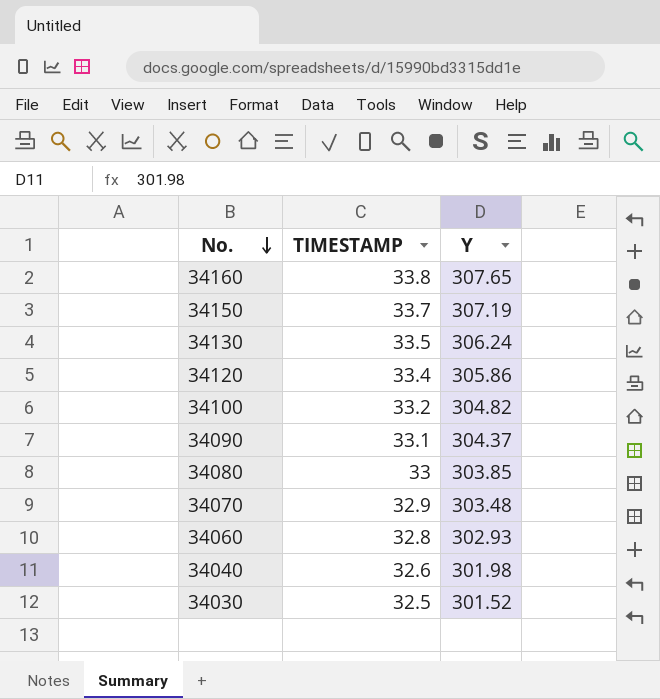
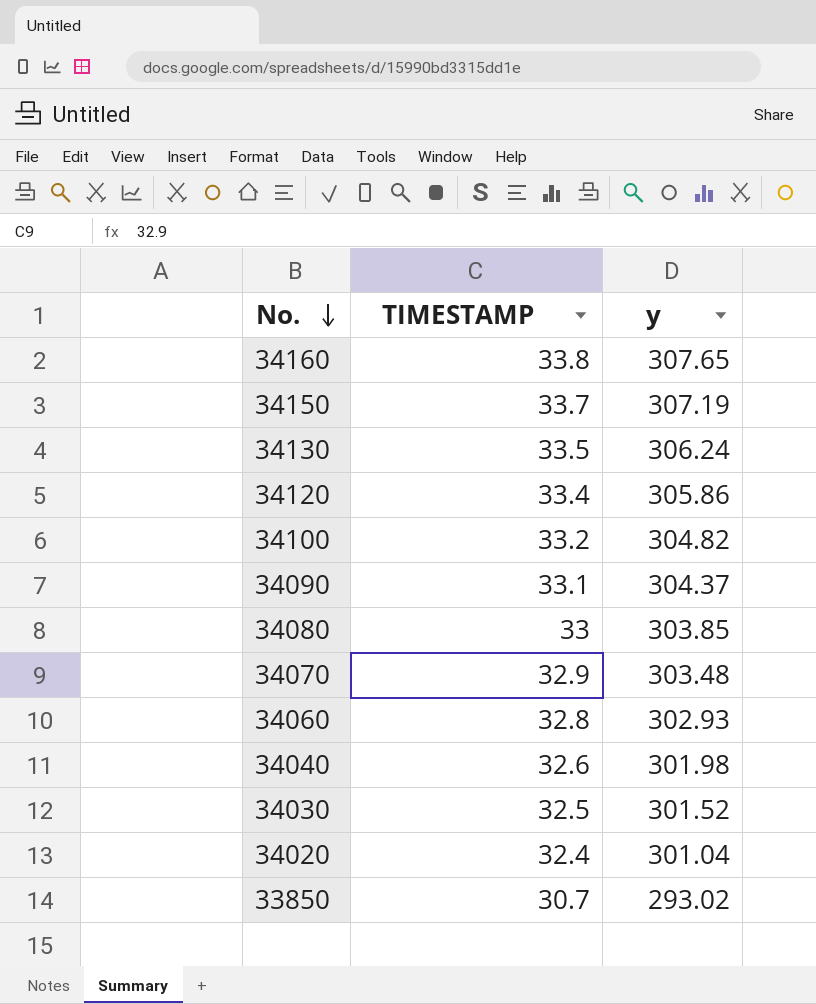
column name: Y -> y
row 34020: none -> 32.4 | 301.04
row 33850: none -> 30.7 | 293.02

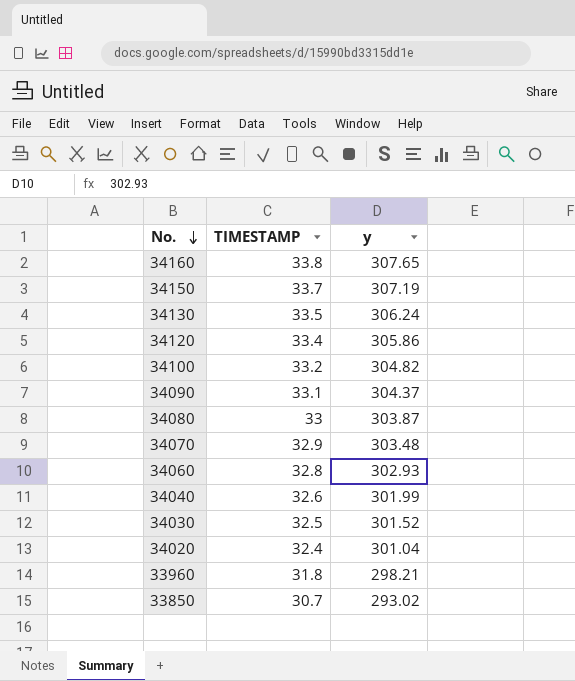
34080 | y: 303.85 -> 303.87
34040 | y: 301.98 -> 301.99
row 33960: none -> 31.8 | 298.21

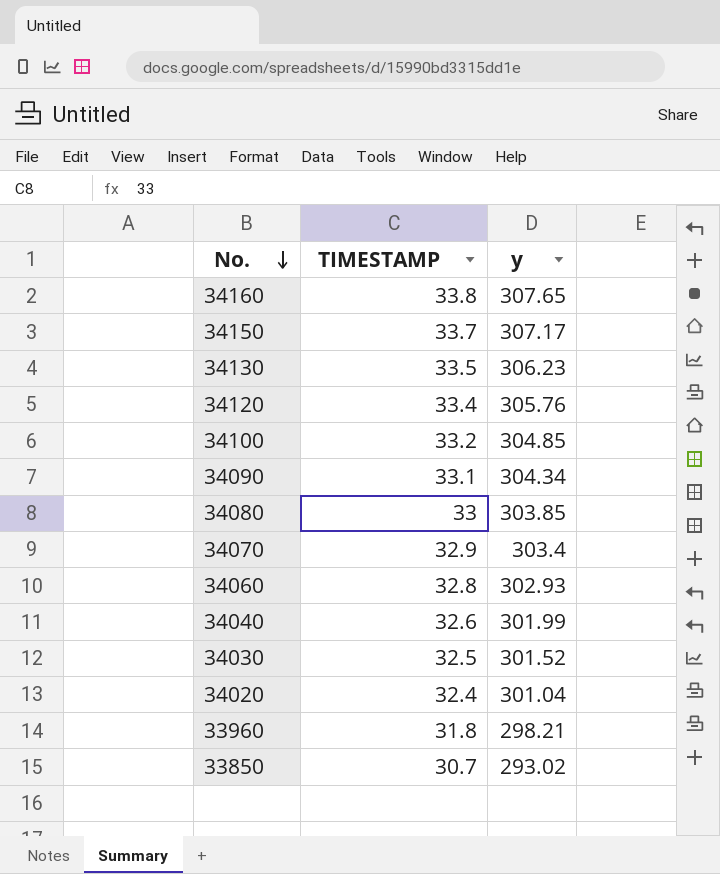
34150 | y: 307.19 -> 307.17
34130 | y: 306.24 -> 306.23
34120 | y: 305.86 -> 305.76
34100 | y: 304.82 -> 304.85
34090 | y: 304.37 -> 304.34
34080 | y: 303.87 -> 303.85
34070 | y: 303.48 -> 303.4

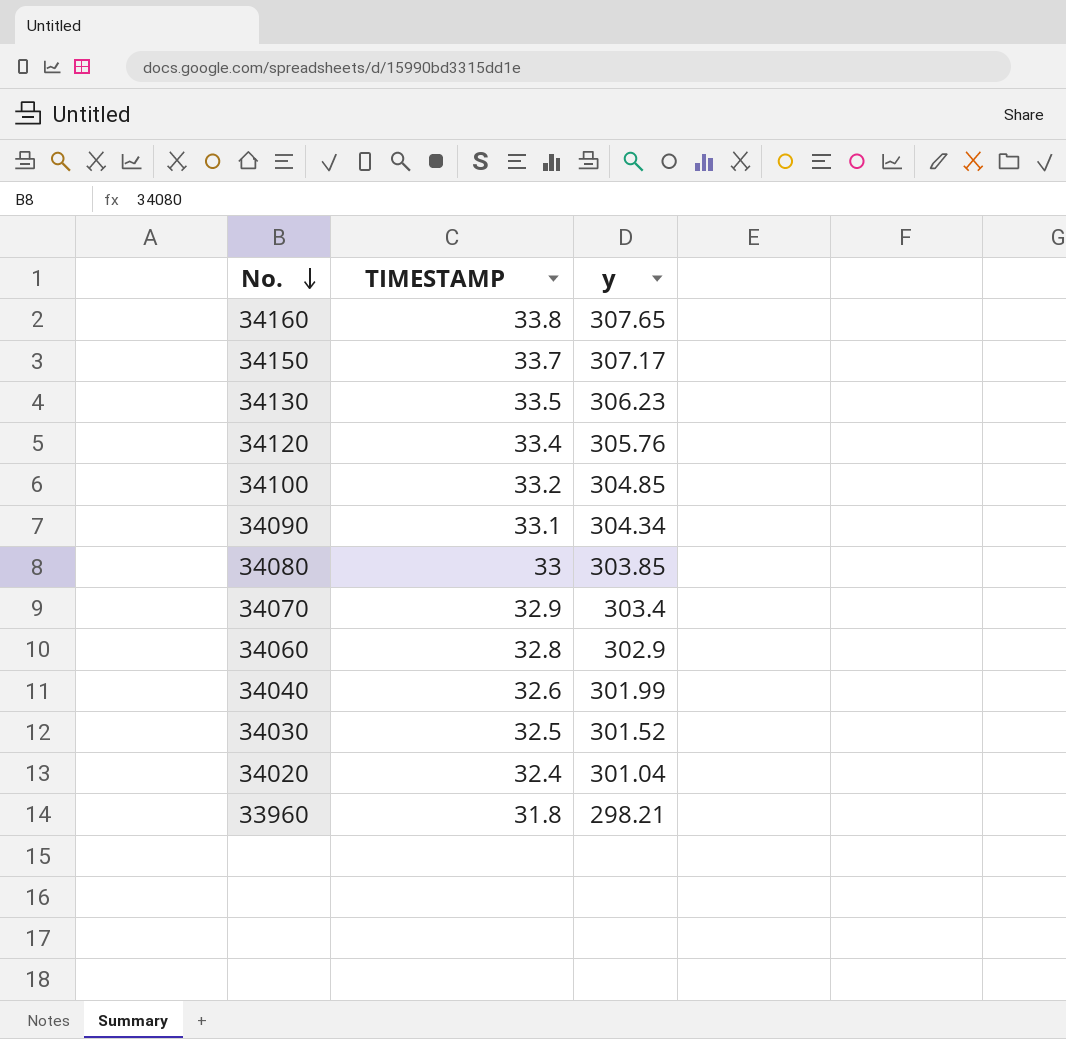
row 33850: 30.7 | 293.02 -> none
34060 | y: 302.93 -> 302.9

